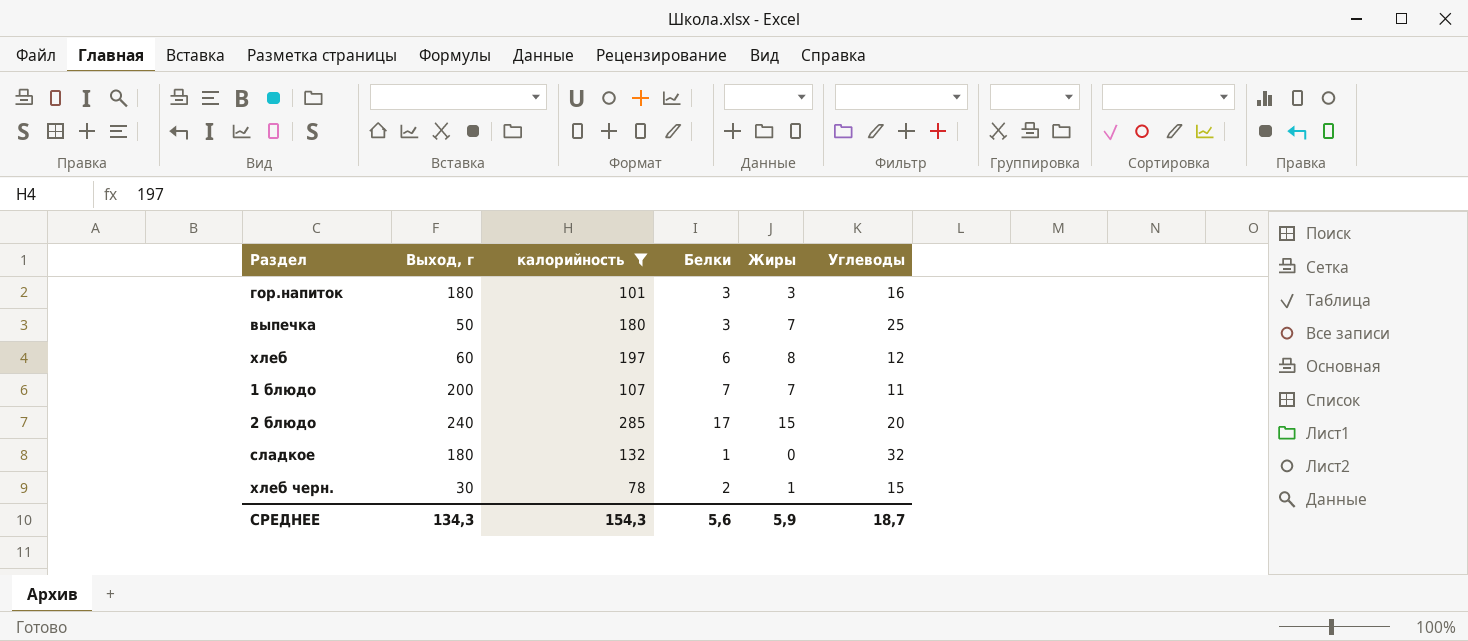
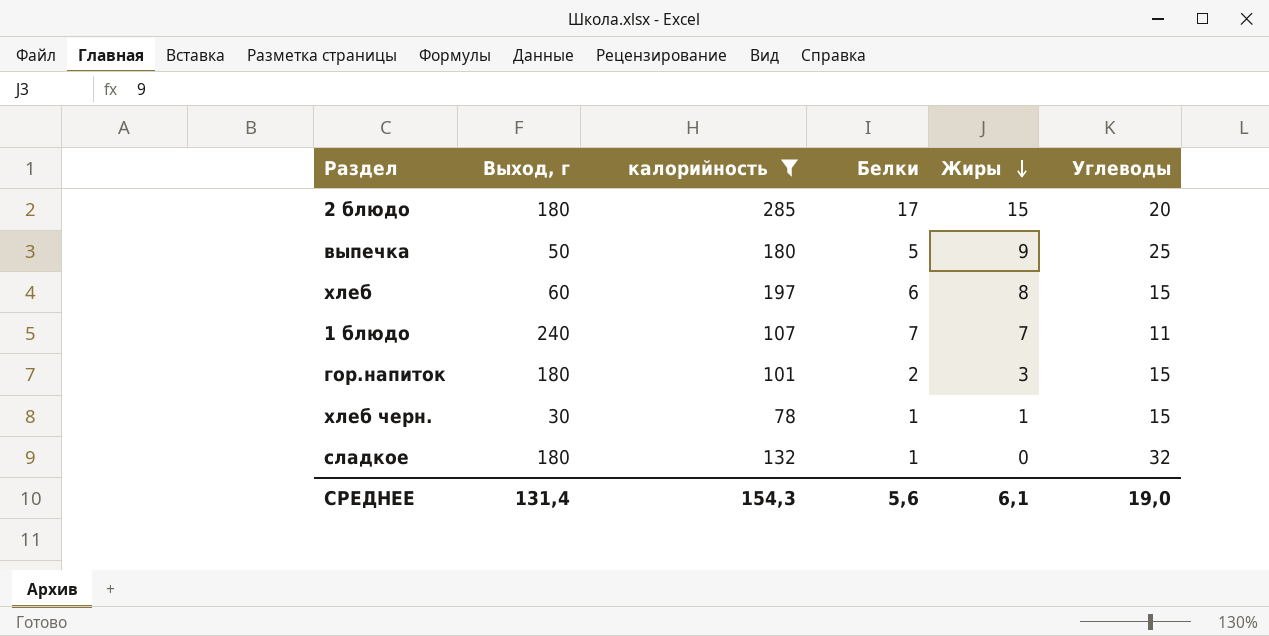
row order: none -> Жиры descending
2 блюдо | Выход, г: 240 -> 180
выпечка | Белки: 3 -> 5
выпечка | Жиры: 7 -> 9
хлеб | Углеводы: 12 -> 15
1 блюдо | Выход, г: 200 -> 240
гор.напиток | Белки: 3 -> 2
гор.напиток | Углеводы: 16 -> 15
хлеб черн. | Белки: 2 -> 1
СРЕДНЕЕ | Выход, г: 134,3 -> 131,4
СРЕДНЕЕ | Жиры: 5,9 -> 6,1
СРЕДНЕЕ | Углеводы: 18,7 -> 19,0

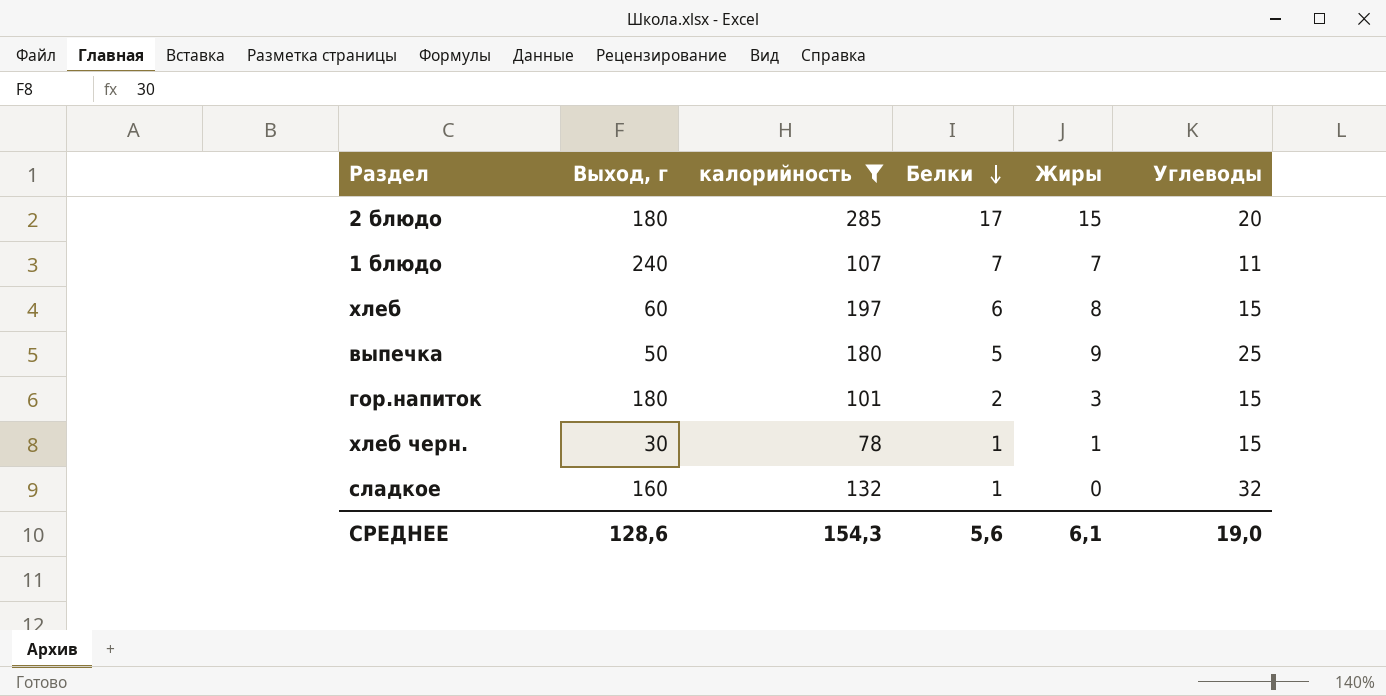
row order: Жиры descending -> Белки descending
сладкое | Выход, г: 180 -> 160
СРЕДНЕЕ | Выход, г: 131,4 -> 128,6

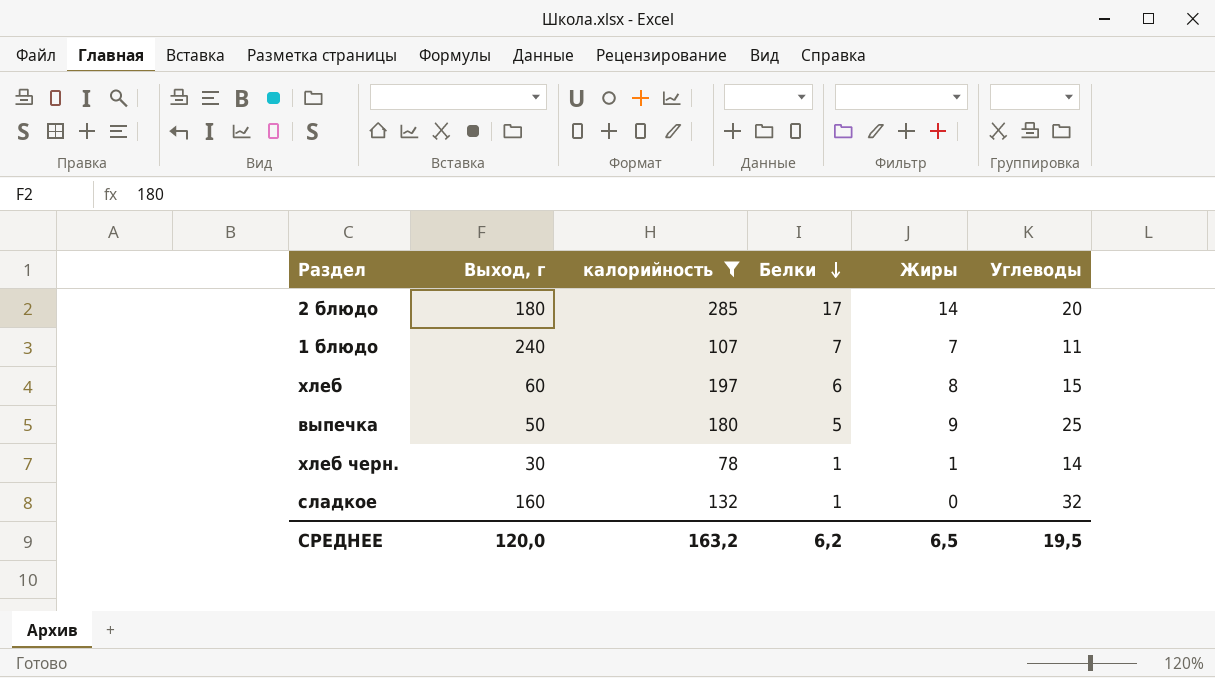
row гор.напиток: 180 | 101 | 2 | 3 | 15 -> none
2 блюдо | Жиры: 15 -> 14
хлеб черн. | Углеводы: 15 -> 14
СРЕДНЕЕ | Выход, г: 128,6 -> 120,0
СРЕДНЕЕ | калорийность: 154,3 -> 163,2
СРЕДНЕЕ | Белки: 5,6 -> 6,2
СРЕДНЕЕ | Жиры: 6,1 -> 6,5
СРЕДНЕЕ | Углеводы: 19,0 -> 19,5

